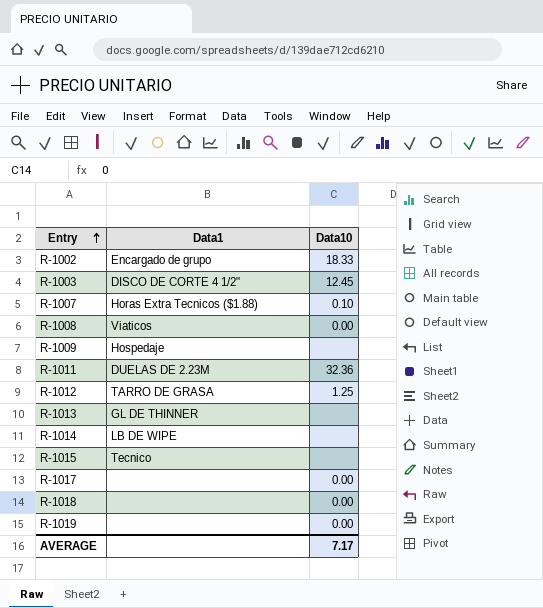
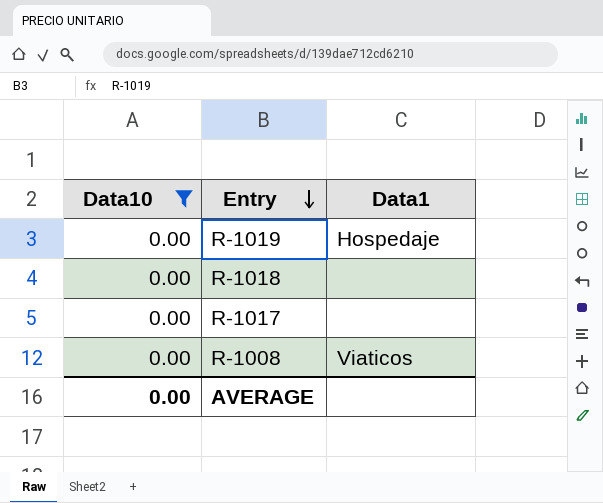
filter: none -> Data10 = 0.00
row order: Entry ascending -> Entry descending
column Data10 | position: 3 -> 1
R-1019 | Data1: none -> Hospedaje
AVERAGE | Data10: 7.17 -> 0.00

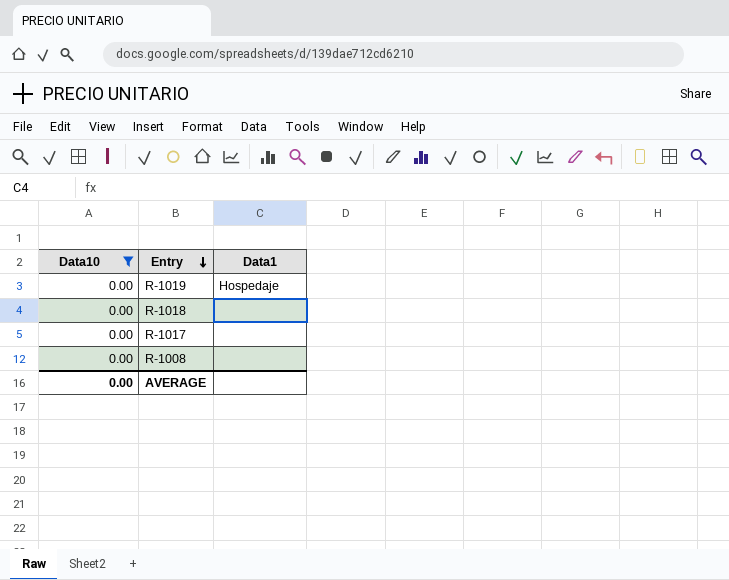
R-1008 | Data1: Viaticos -> none

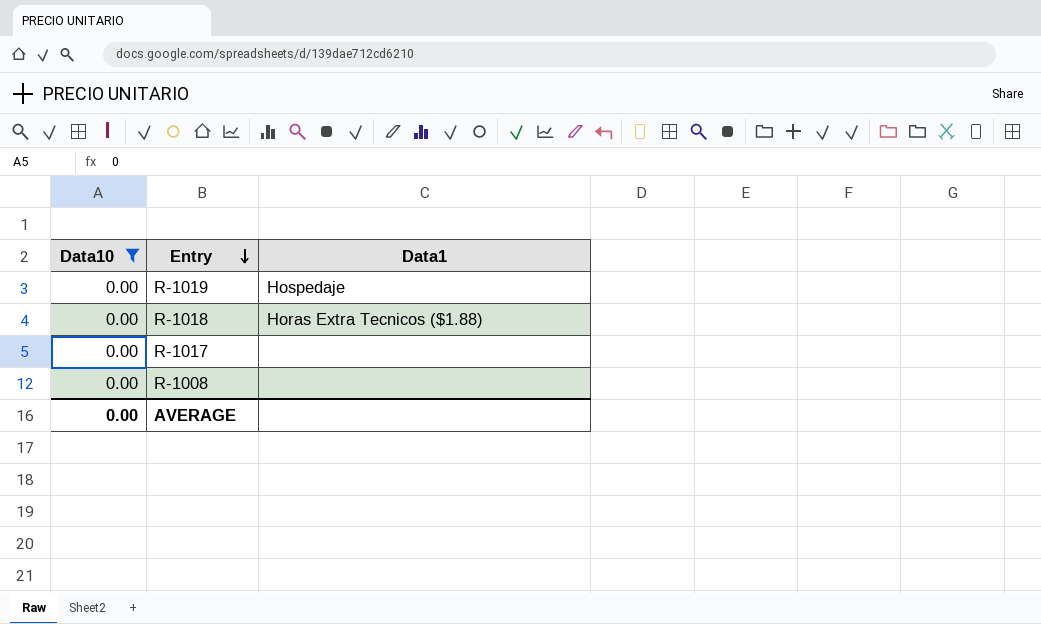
R-1018 | Data1: none -> Horas Extra Tecnicos ($1.88)

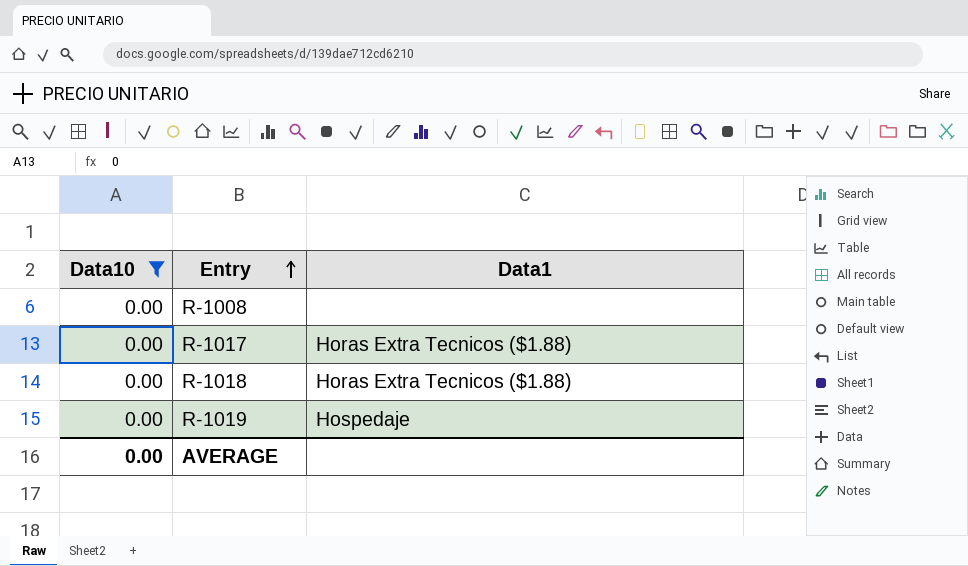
row order: Entry descending -> Entry ascending
R-1017 | Data1: none -> Horas Extra Tecnicos ($1.88)

